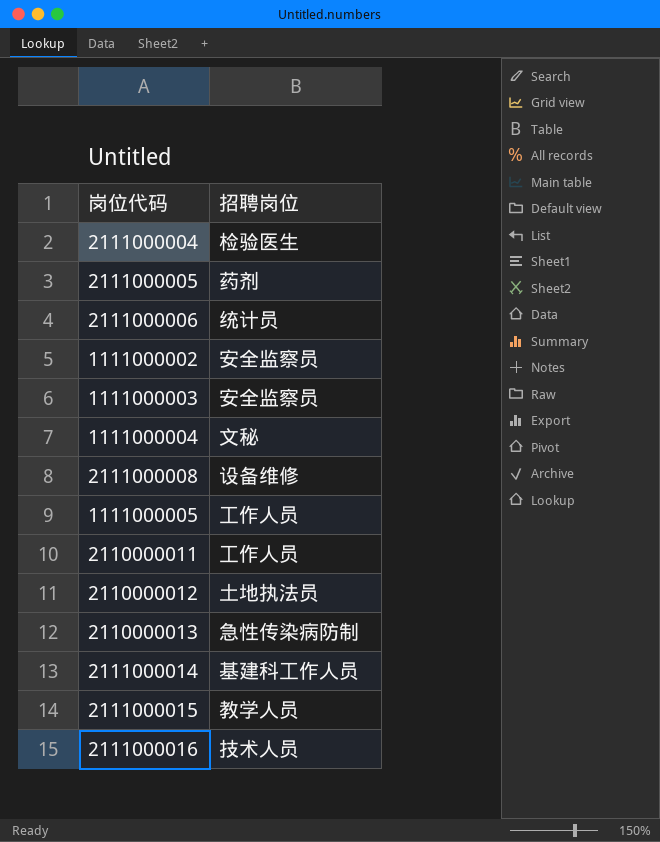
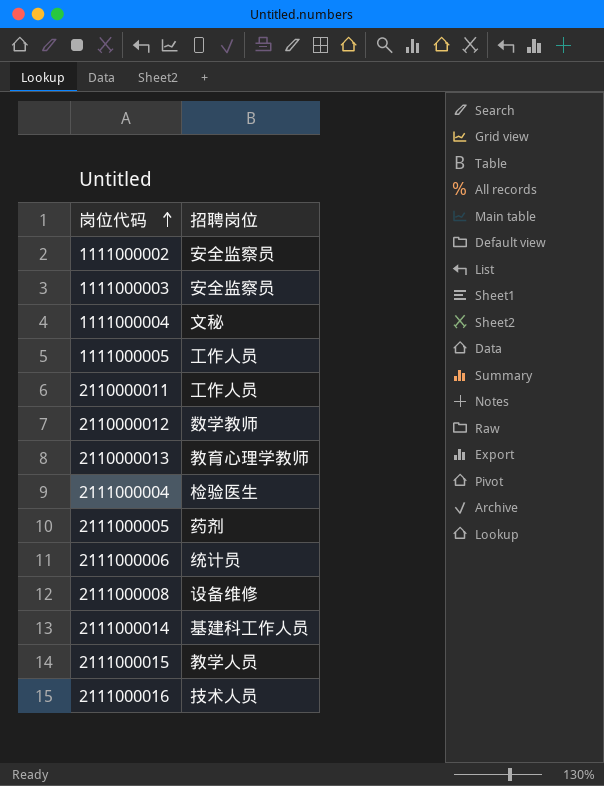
row order: none -> 岗位代码 ascending
2110000012 | 招聘岗位: 土地执法员 -> 数学教师
2110000013 | 招聘岗位: 急性传染病防制 -> 教育心理学教师

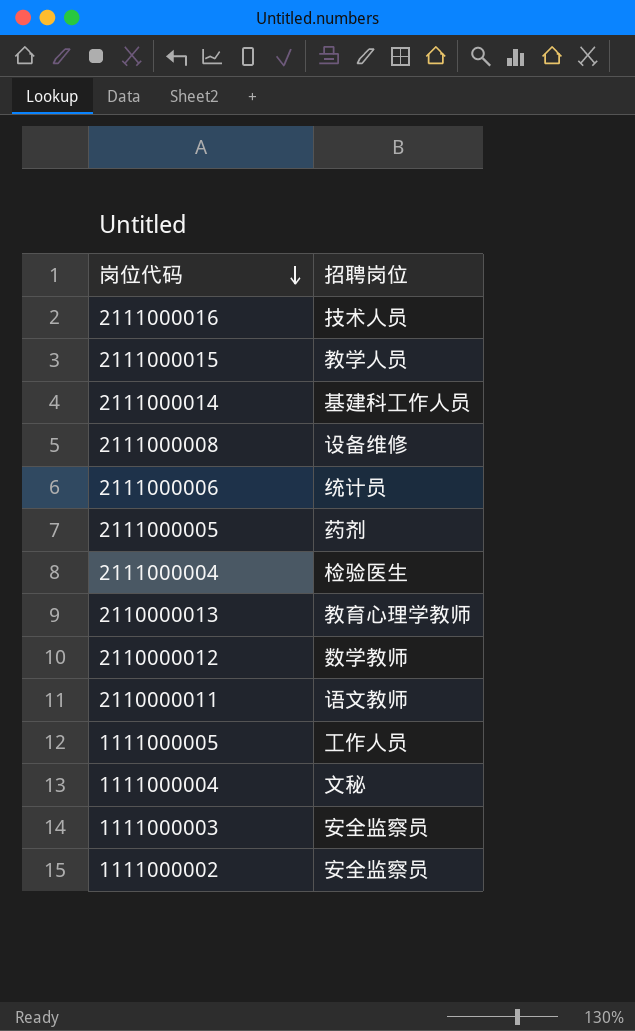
row order: 岗位代码 ascending -> 岗位代码 descending
2110000011 | 招聘岗位: 工作人员 -> 语文教师

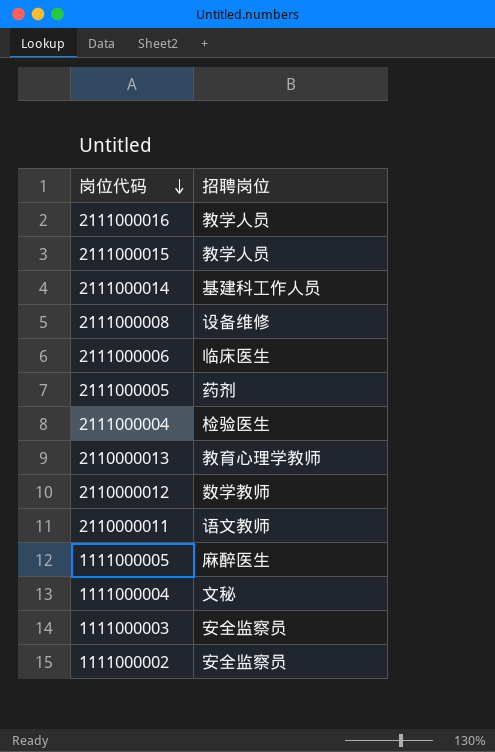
2111000016 | 招聘岗位: 技术人员 -> 教学人员
2111000006 | 招聘岗位: 统计员 -> 临床医生
1111000005 | 招聘岗位: 工作人员 -> 麻醉医生

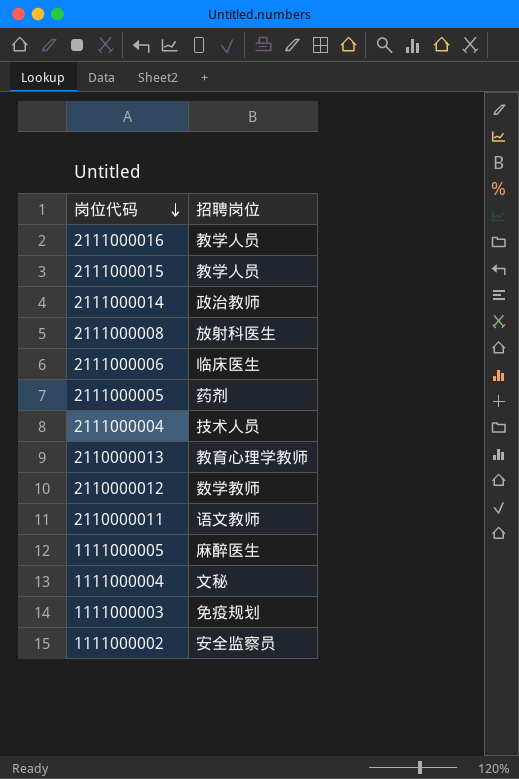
2111000014 | 招聘岗位: 基建科工作人员 -> 政治教师
2111000008 | 招聘岗位: 设备维修 -> 放射科医生
2111000004 | 招聘岗位: 检验医生 -> 技术人员
1111000003 | 招聘岗位: 安全监察员 -> 免疫规划

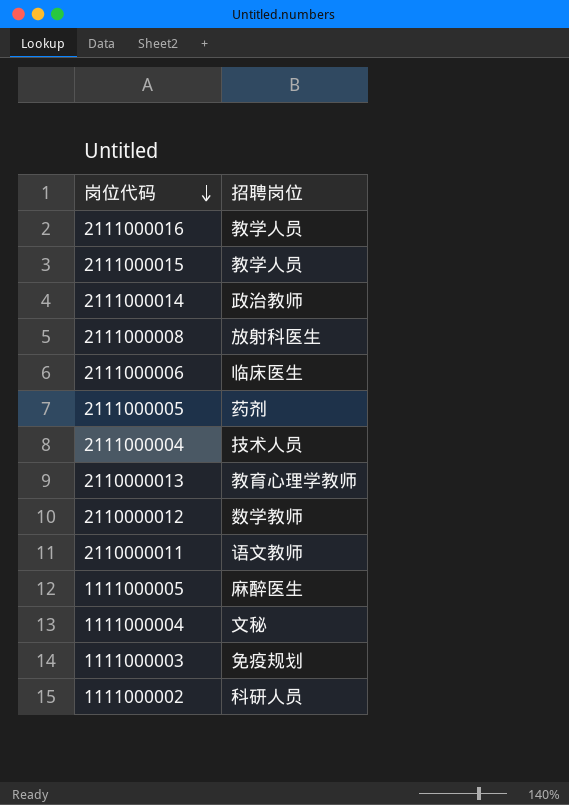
1111000002 | 招聘岗位: 安全监察员 -> 科研人员

